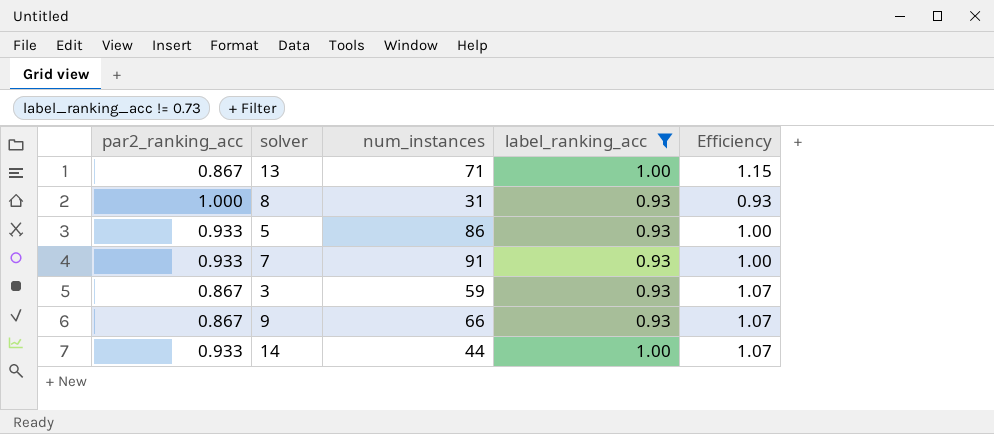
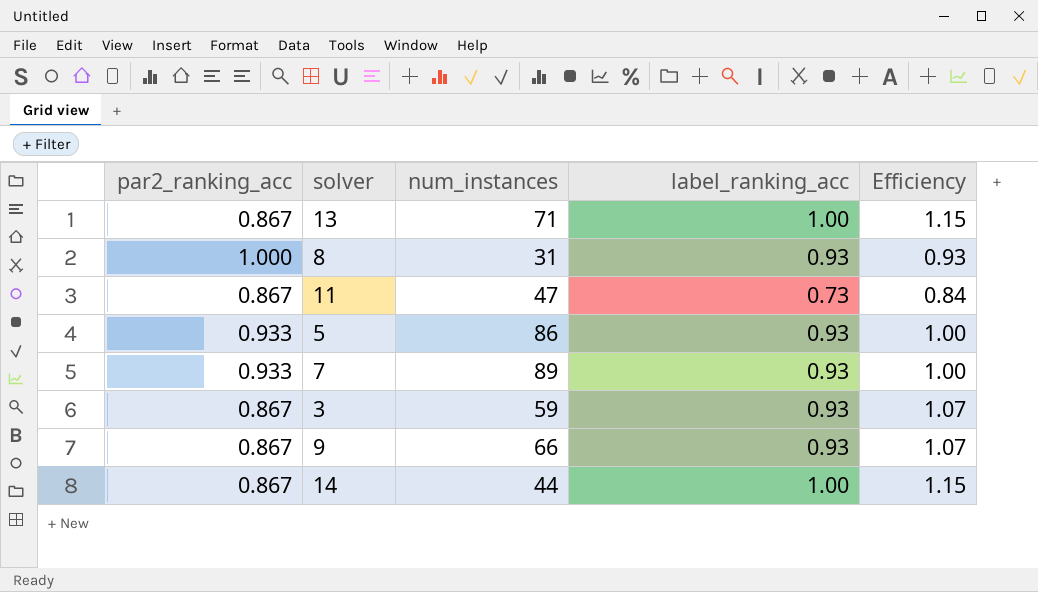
filter: label_ranking_acc != 0.73 -> none
7 | num_instances: 91 -> 89
14 | par2_ranking_acc: 0.933 -> 0.867
14 | Efficiency: 1.07 -> 1.15

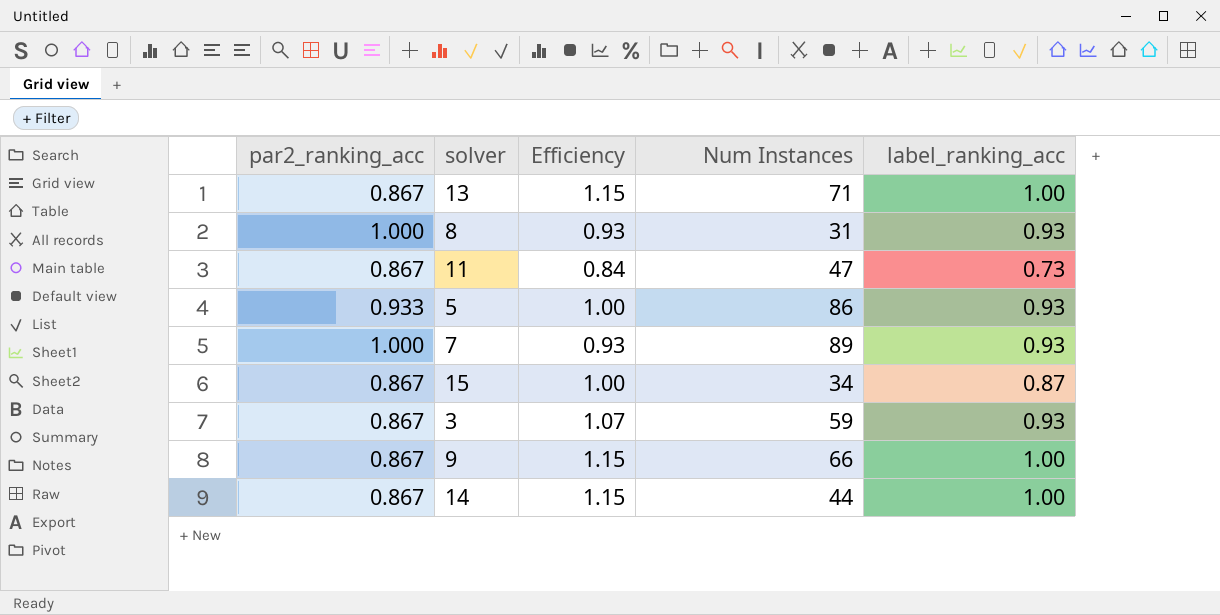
column Efficiency | position: 5 -> 3
column name: num_instances -> Num Instances
7 | par2_ranking_acc: 0.933 -> 1.000
7 | Efficiency: 1.00 -> 0.93
row 15: none -> 0.867 | 1.00 | 34 | 0.87
9 | Efficiency: 1.07 -> 1.15
9 | label_ranking_acc: 0.93 -> 1.00

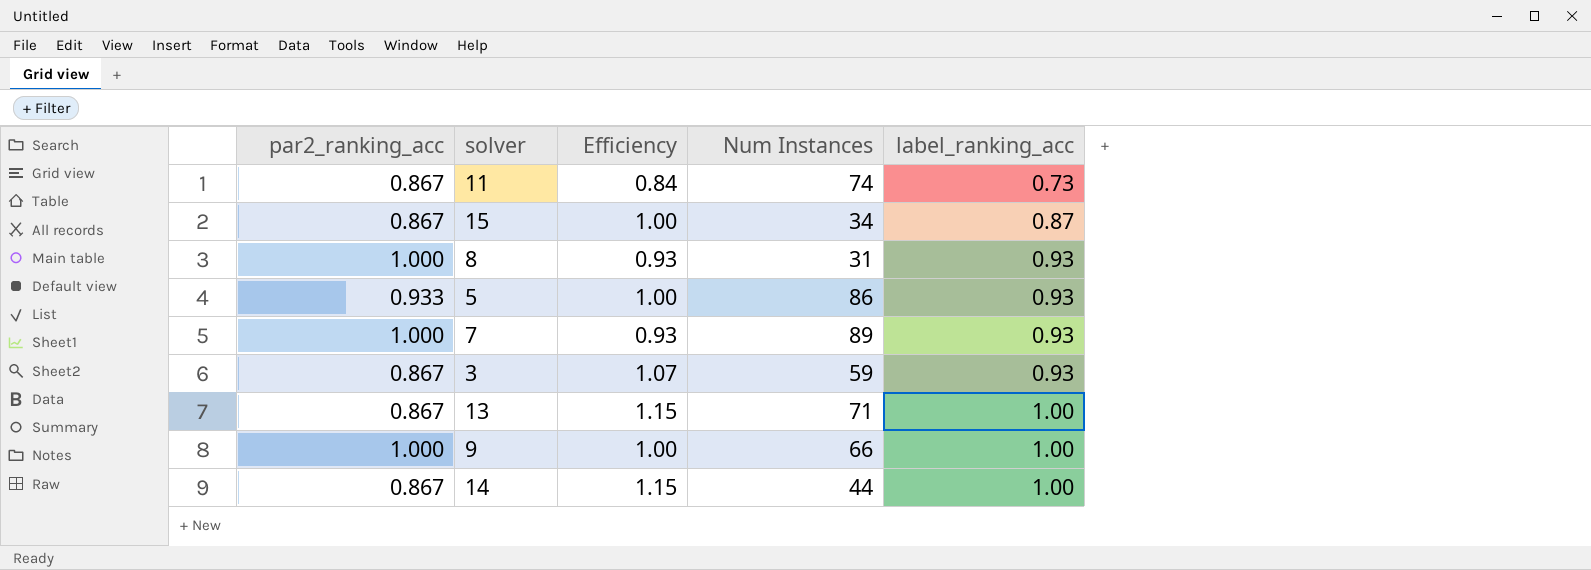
row order: none -> label_ranking_acc ascending
11 | Num Instances: 47 -> 74
9 | par2_ranking_acc: 0.867 -> 1.000
9 | Efficiency: 1.15 -> 1.00

